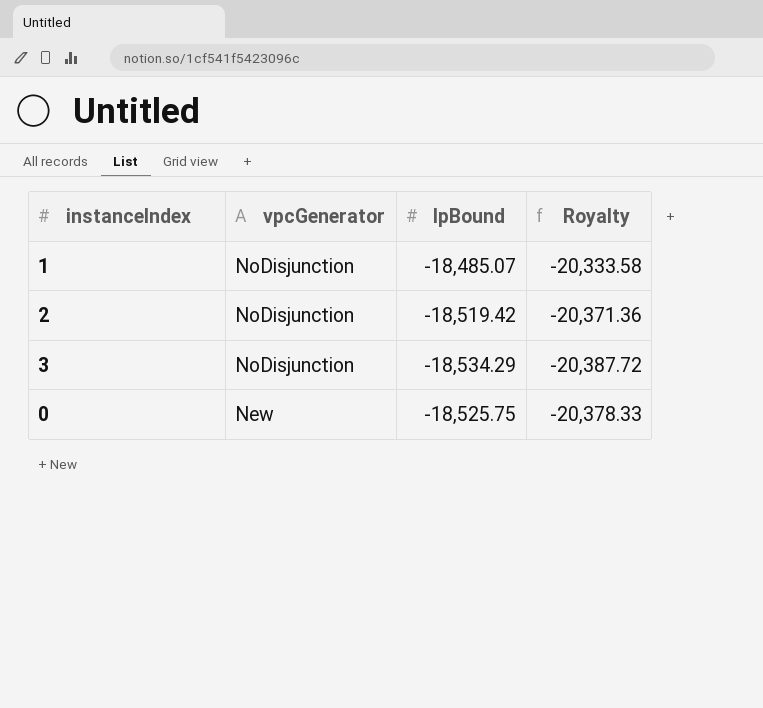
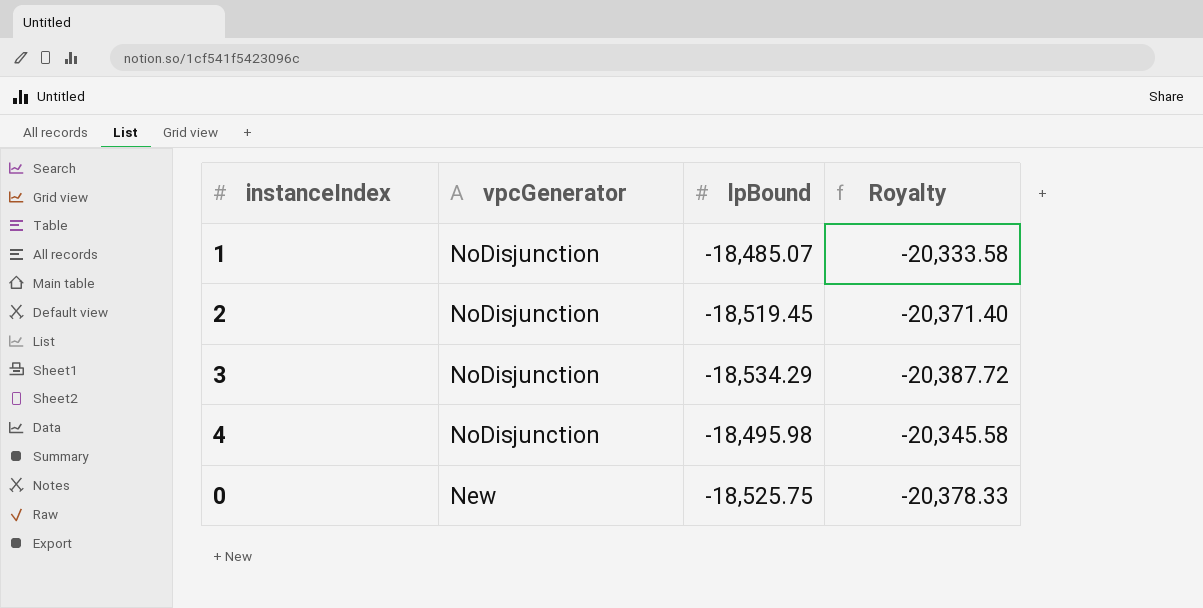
2 | lpBound: -18,519.42 -> -18,519.45
2 | Royalty: -20,371.36 -> -20,371.40
row 4: none -> NoDisjunction | -18,495.98 | -20,345.58

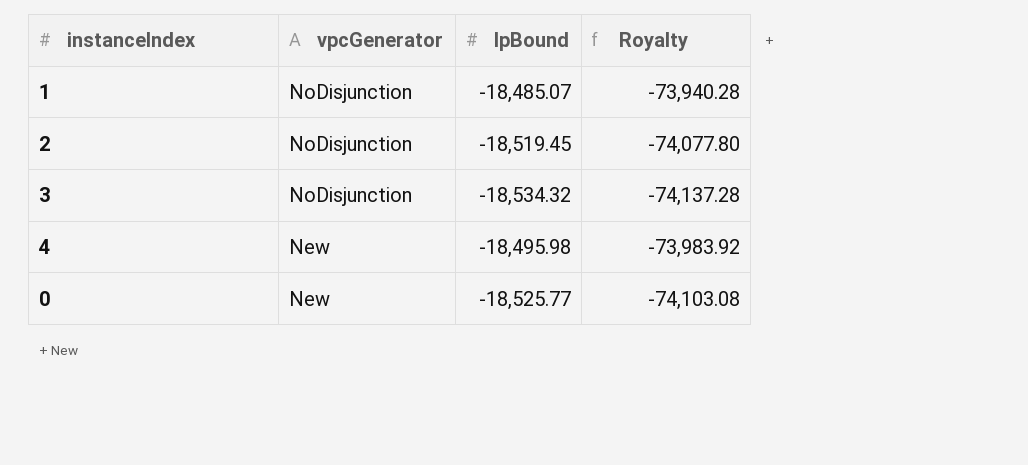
column Royalty | formula: [lpBound] * 1.1 -> [lpBound] * 4
3 | lpBound: -18,534.29 -> -18,534.32
4 | vpcGenerator: NoDisjunction -> New
0 | lpBound: -18,525.75 -> -18,525.77

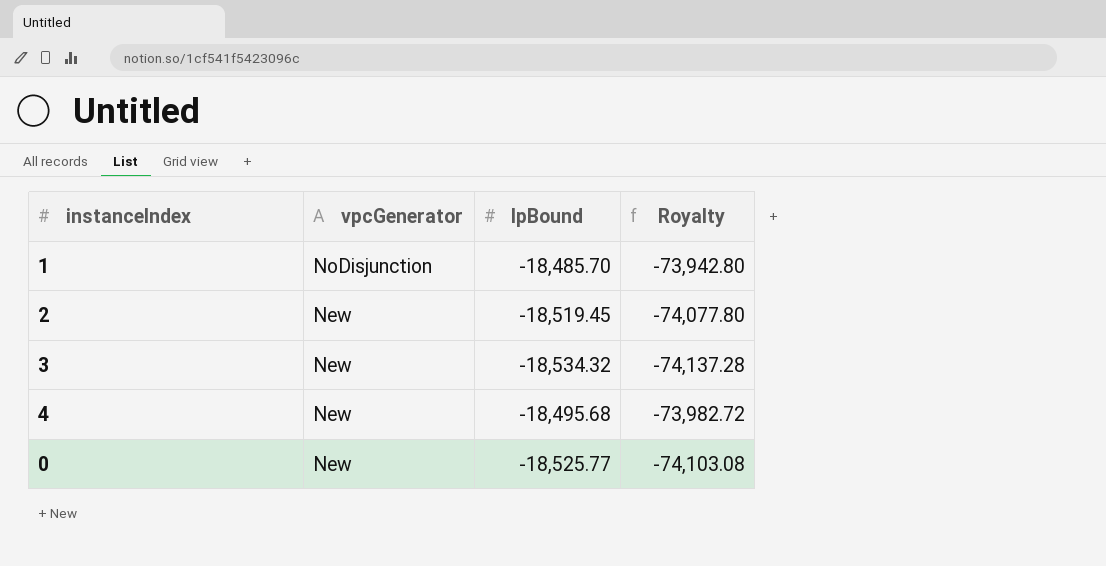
1 | lpBound: -18,485.07 -> -18,485.70
1 | Royalty: -73,940.28 -> -73,942.80
2 | vpcGenerator: NoDisjunction -> New
3 | vpcGenerator: NoDisjunction -> New
4 | lpBound: -18,495.98 -> -18,495.68
4 | Royalty: -73,983.92 -> -73,982.72

